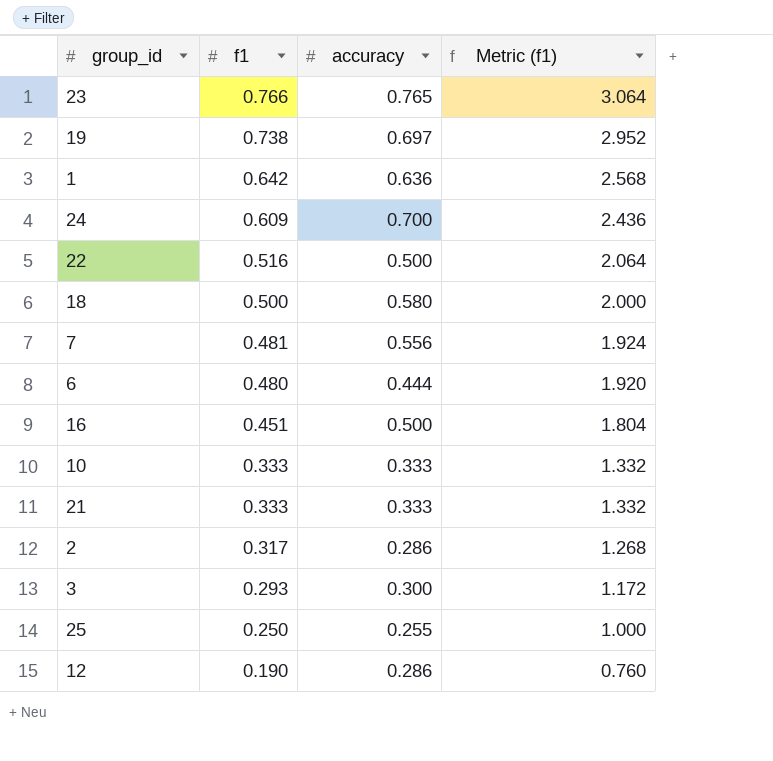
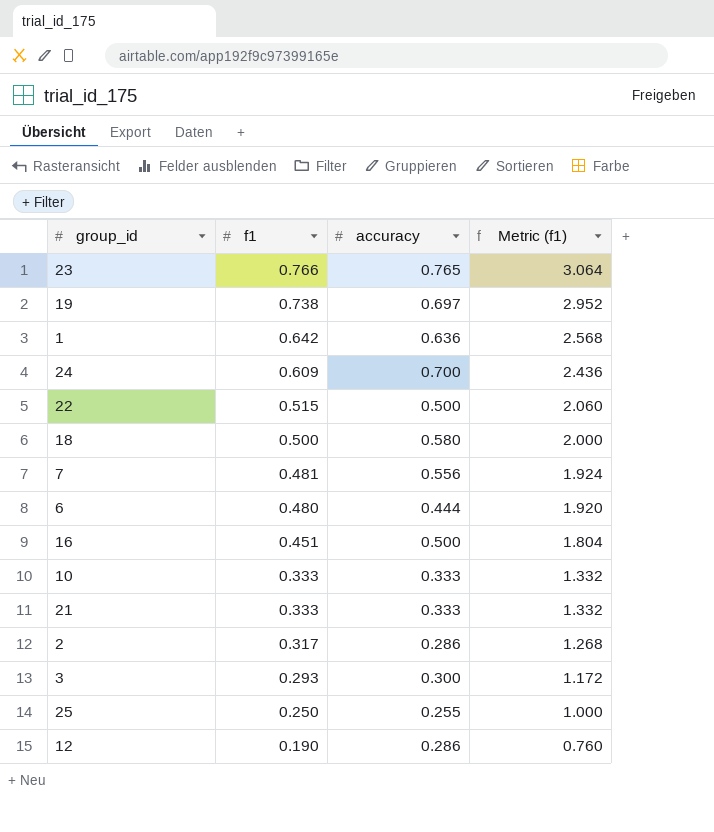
22 | f1: 0.516 -> 0.515
22 | Metric (f1): 2.064 -> 2.060

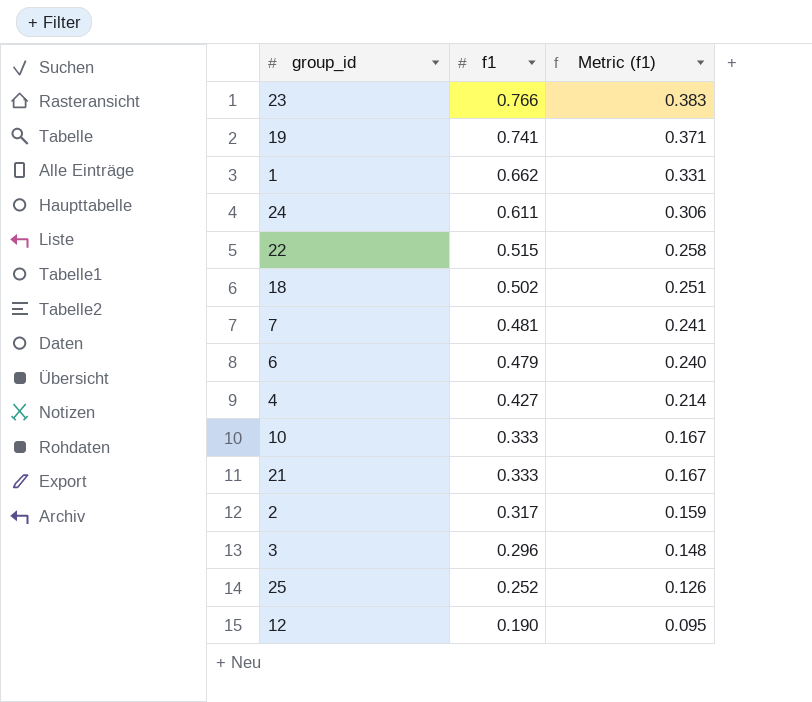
column accuracy | position: 3 -> none
column Metric (f1) | formula: [f1] * 4 -> [f1] * 0.5
row 16: 0.451 | 0.500 | 1.804 -> none
19 | f1: 0.738 -> 0.741
1 | f1: 0.642 -> 0.662
24 | f1: 0.609 -> 0.611
18 | f1: 0.500 -> 0.502
6 | f1: 0.480 -> 0.479
row 4: none -> 0.427 | 0.214
3 | f1: 0.293 -> 0.296
25 | f1: 0.250 -> 0.252

